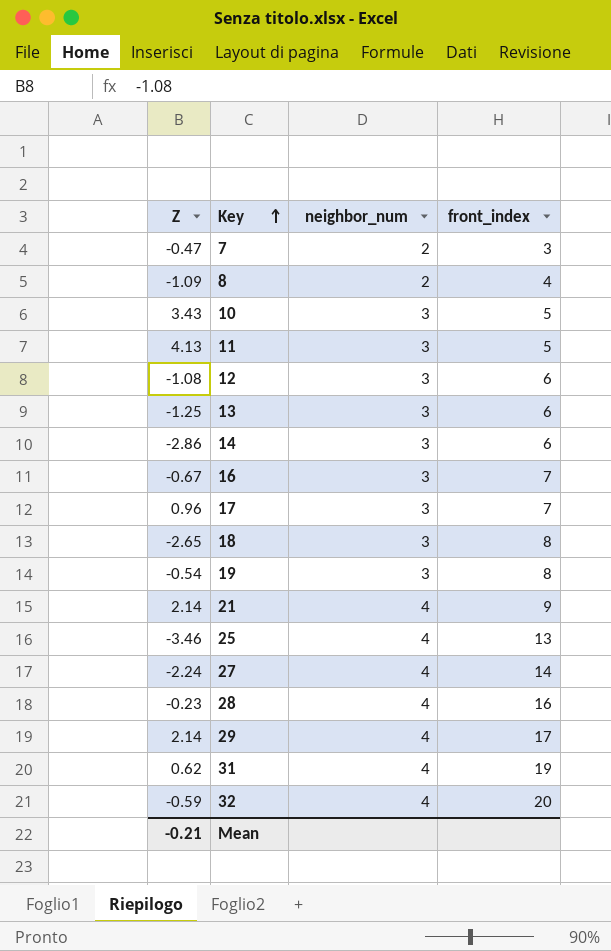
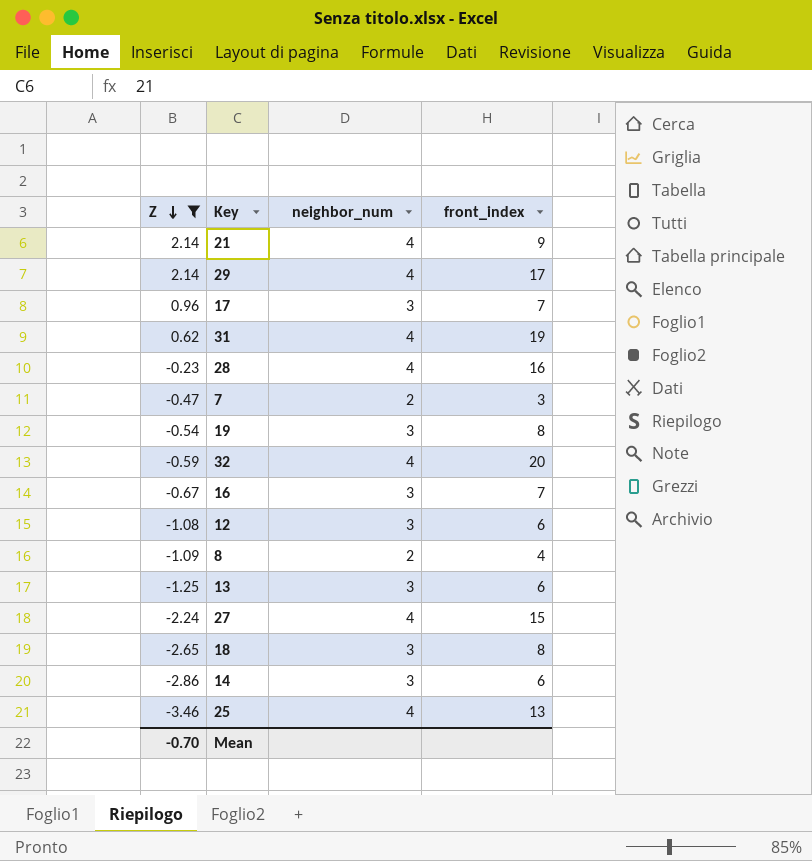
filter: none -> Z <= 2.14
row order: Key ascending -> Z descending
27 | front_index: 14 -> 15
Mean | Z: -0.21 -> -0.70

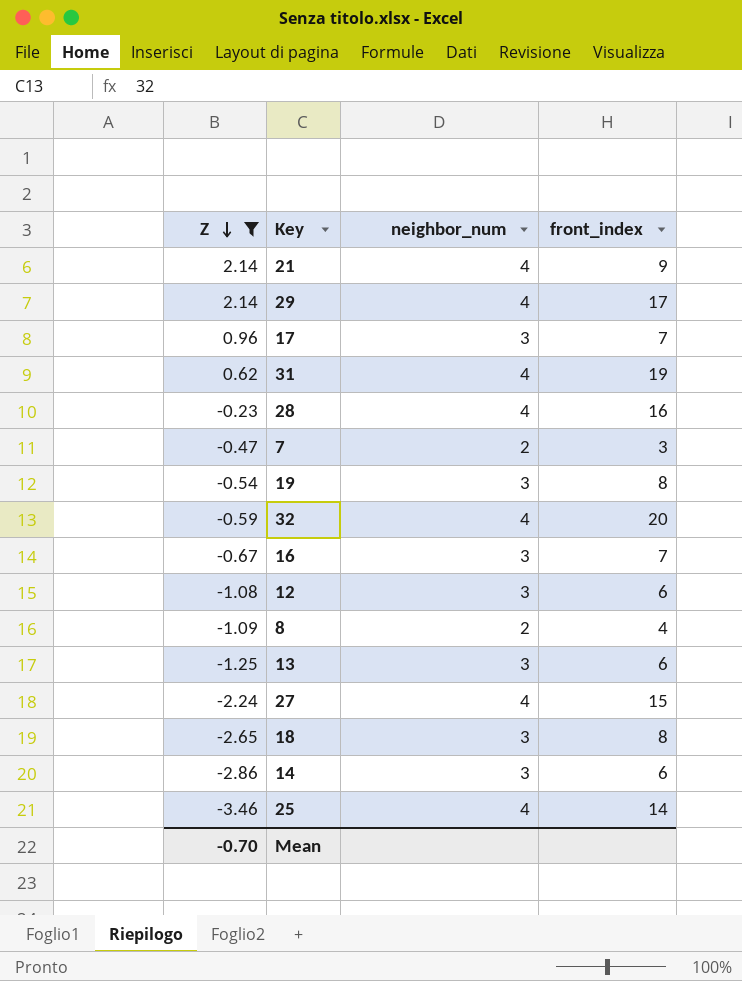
25 | front_index: 13 -> 14

